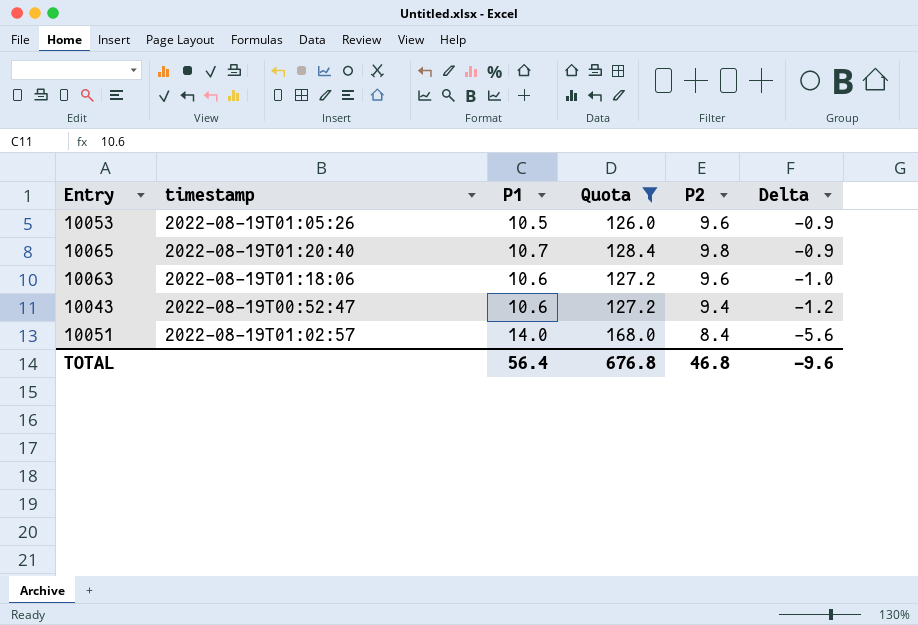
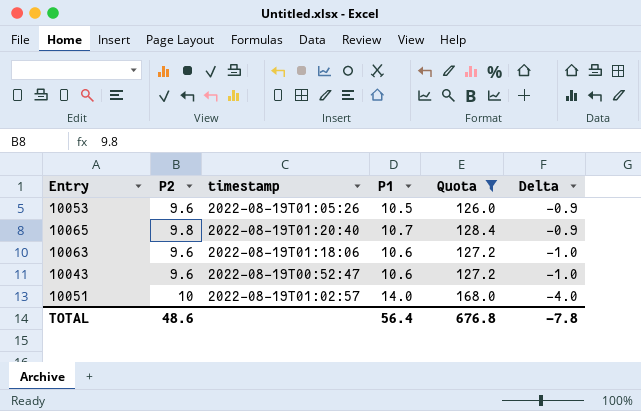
column P2 | position: 5 -> 2
10043 | P2: 9.4 -> 9.6
10043 | Delta: -1.2 -> -1.0
10051 | P2: 8.4 -> 10
10051 | Delta: -5.6 -> -4.0
TOTAL | P2: 46.8 -> 48.6
TOTAL | Delta: -9.6 -> -7.8

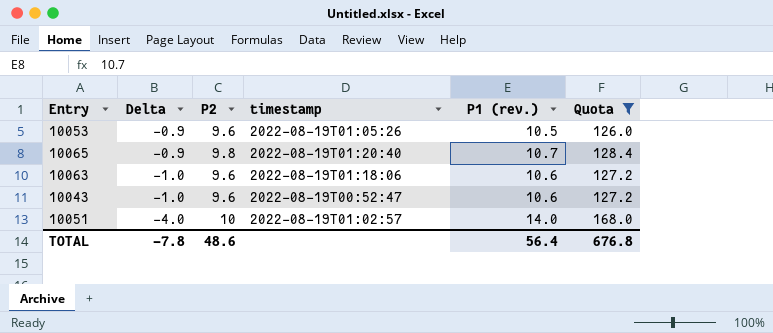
column Delta | position: 6 -> 2
column name: P1 -> P1 (rev.)

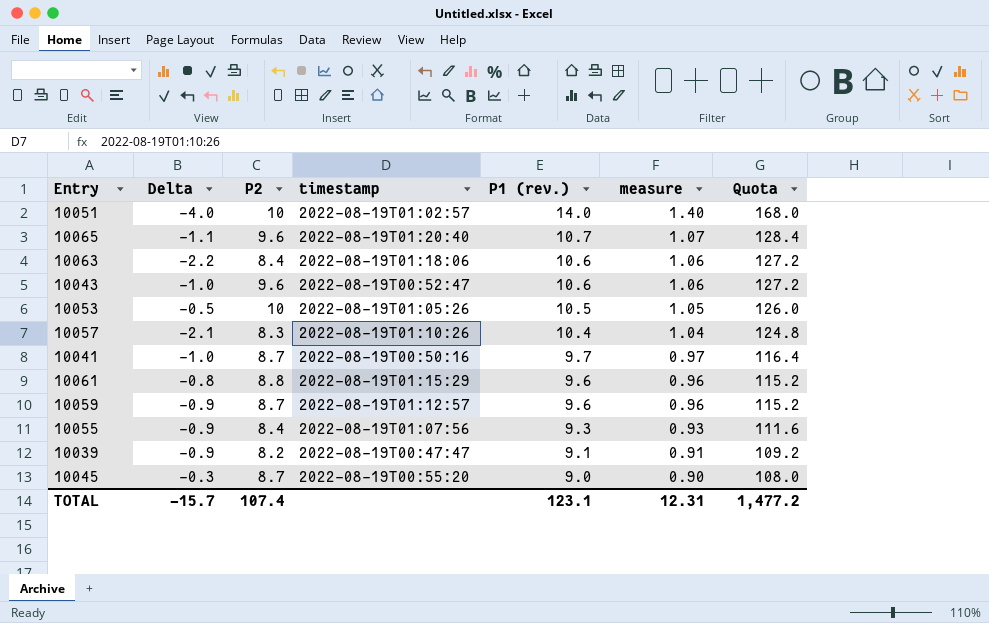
filter: Quota >= 126.0 -> none
row order: Delta descending -> P1 (rev.) descending
column measure | formula: none -> [P1 (rev.)] * 0.1
10065 | Delta: -0.9 -> -1.1
10065 | P2: 9.8 -> 9.6
10063 | Delta: -1.0 -> -2.2
10063 | P2: 9.6 -> 8.4
10053 | Delta: -0.9 -> -0.5
10053 | P2: 9.6 -> 10
TOTAL | Delta: -7.8 -> -15.7
TOTAL | P2: 48.6 -> 107.4
TOTAL | P1 (rev.): 56.4 -> 123.1
TOTAL | Quota: 676.8 -> 1,477.2

